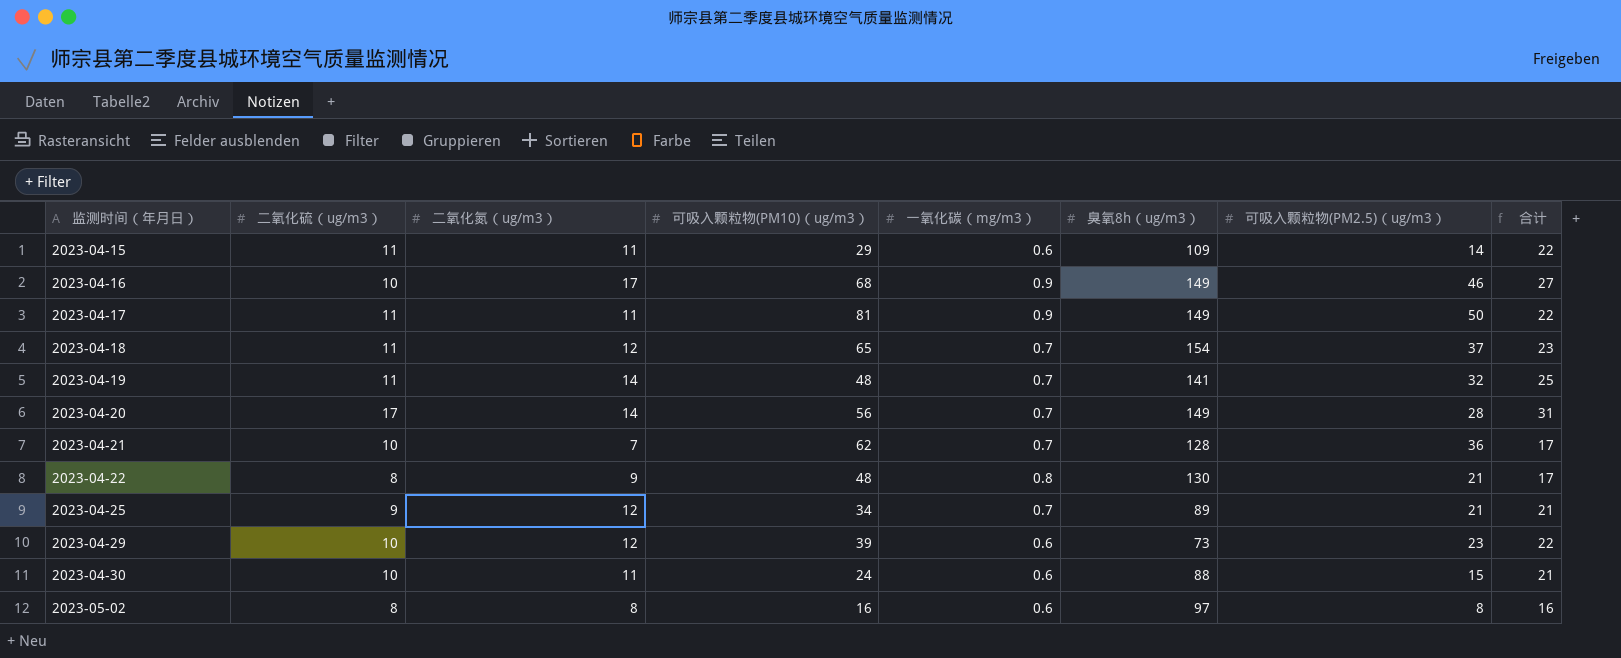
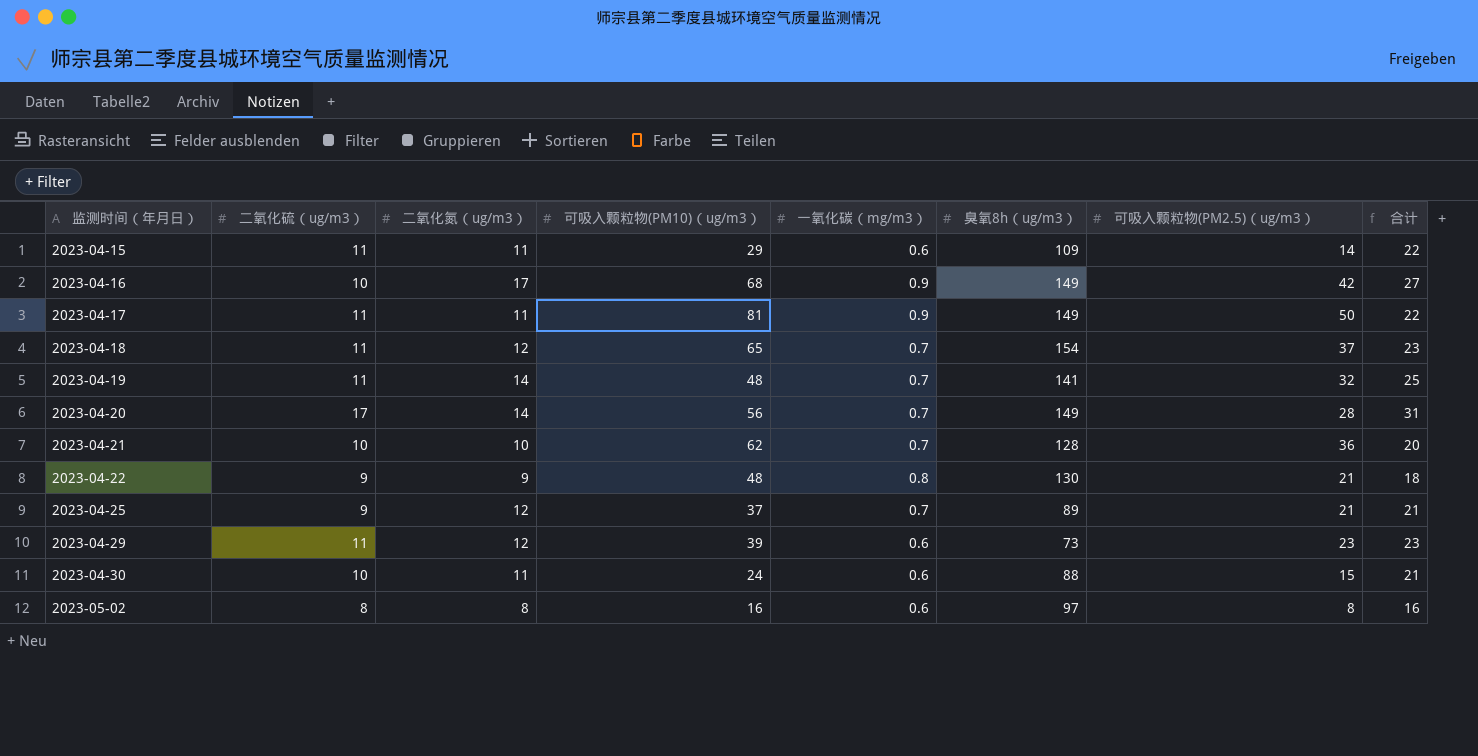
2023-04-16 | 可吸入颗粒物(PM2.5)（ug/m3）: 46 -> 42
2023-04-21 | 二氧化氮（ug/m3）: 7 -> 10
2023-04-21 | 合计: 17 -> 20
2023-04-22 | 二氧化硫（ug/m3）: 8 -> 9
2023-04-22 | 合计: 17 -> 18
2023-04-25 | 可吸入颗粒物(PM10)（ug/m3）: 34 -> 37
2023-04-29 | 二氧化硫（ug/m3）: 10 -> 11
2023-04-29 | 合计: 22 -> 23

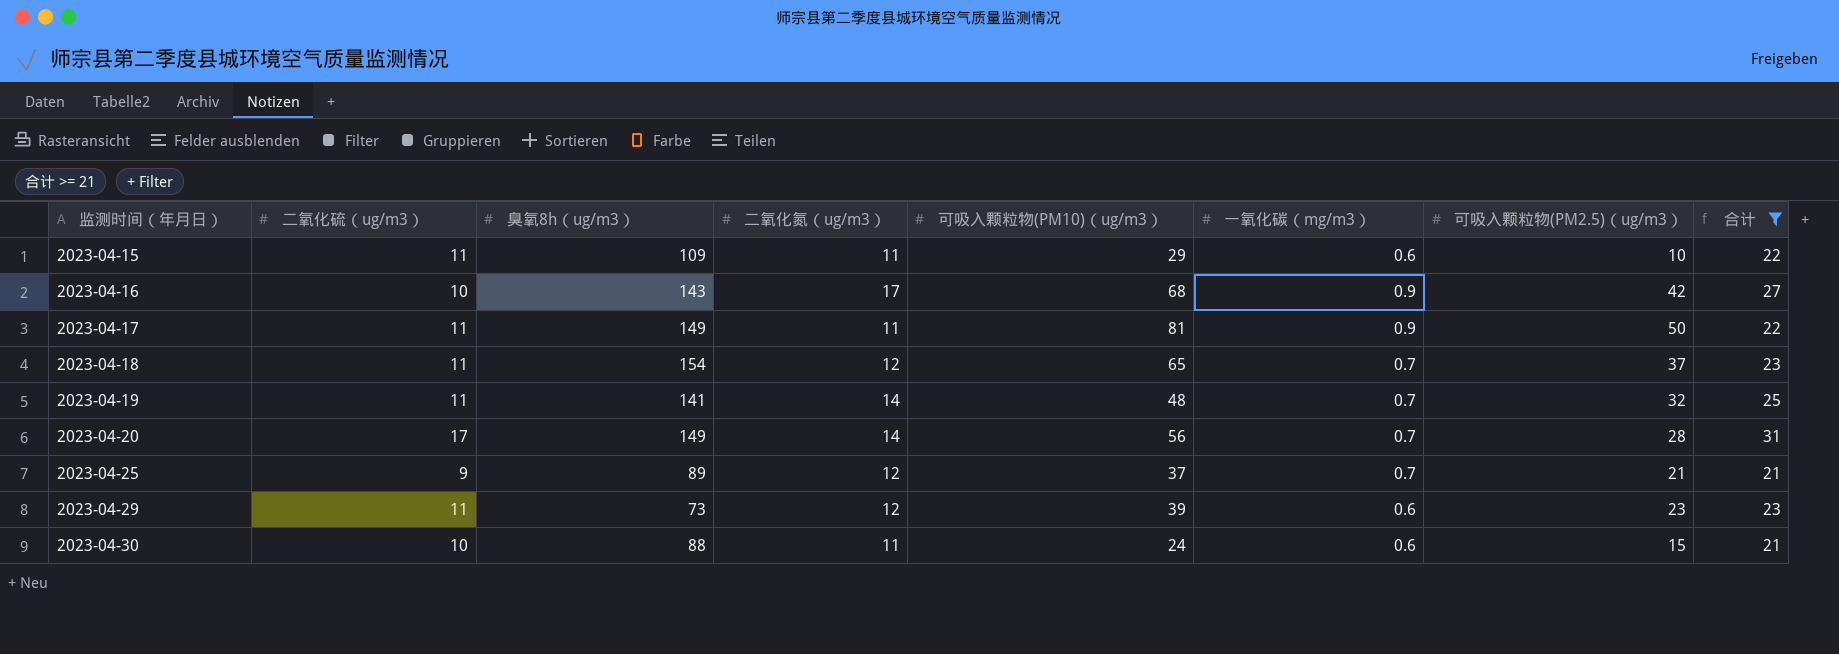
filter: none -> 合计 >= 21
column 臭氧8h（ug/m3） | position: 6 -> 3
2023-04-15 | 可吸入颗粒物(PM2.5)（ug/m3）: 14 -> 10
2023-04-16 | 臭氧8h（ug/m3）: 149 -> 143

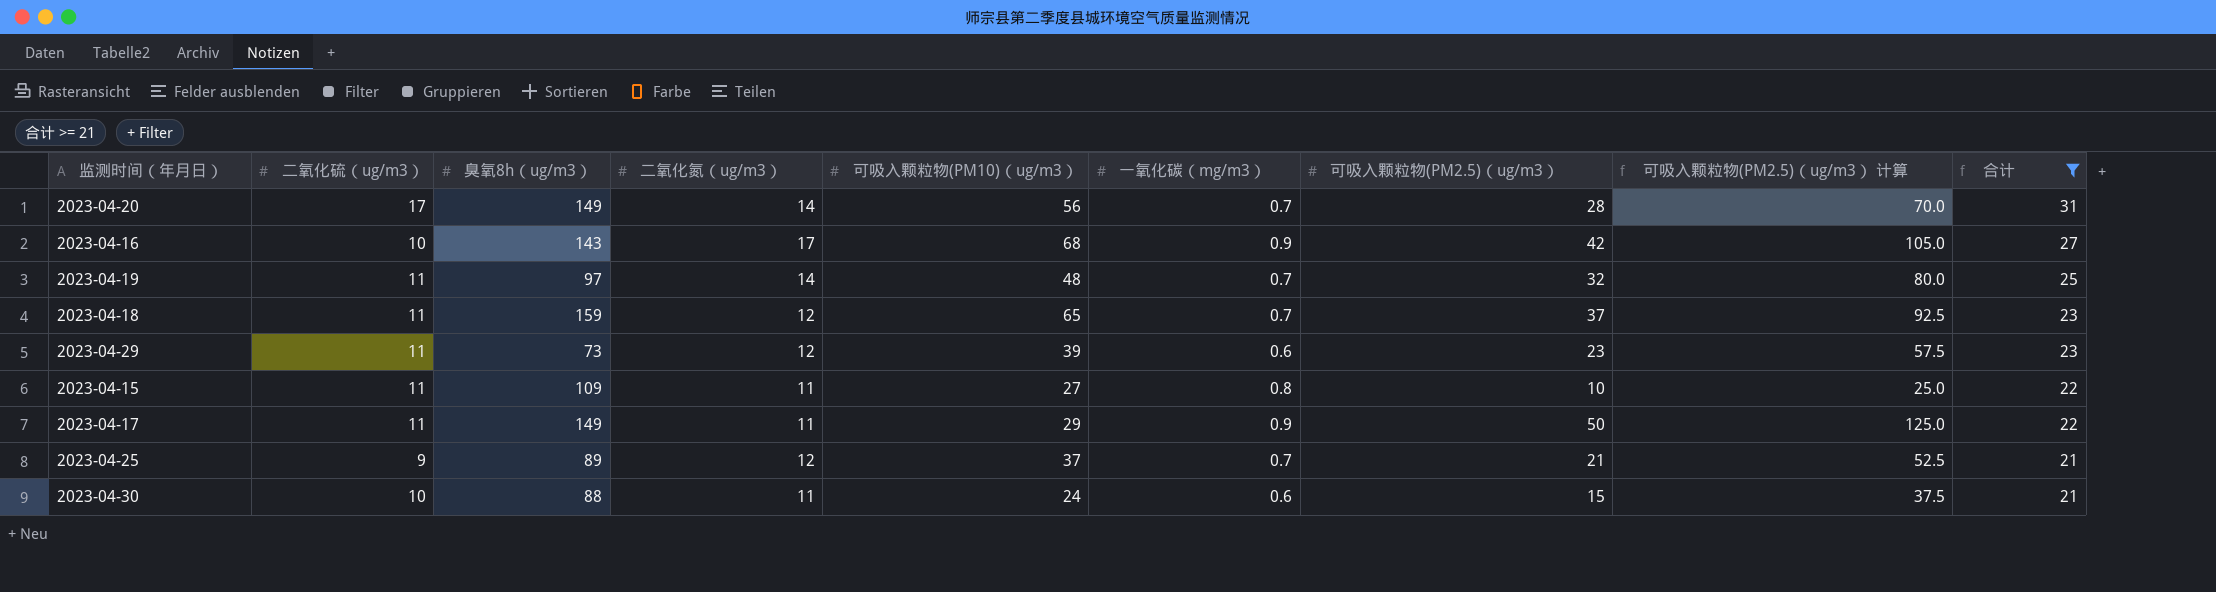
row order: 监测时间（年月日） ascending -> 合计 descending
column 可吸入颗粒物(PM2.5)（ug/m3） 计算 | formula: none -> [可吸入颗粒物(PM2.5)（ug/m3）] * 2.5
2023-04-19 | 臭氧8h（ug/m3）: 141 -> 97
2023-04-18 | 臭氧8h（ug/m3）: 154 -> 159
2023-04-15 | 可吸入颗粒物(PM10)（ug/m3）: 29 -> 27
2023-04-15 | 一氧化碳（mg/m3）: 0.6 -> 0.8
2023-04-17 | 可吸入颗粒物(PM10)（ug/m3）: 81 -> 29

